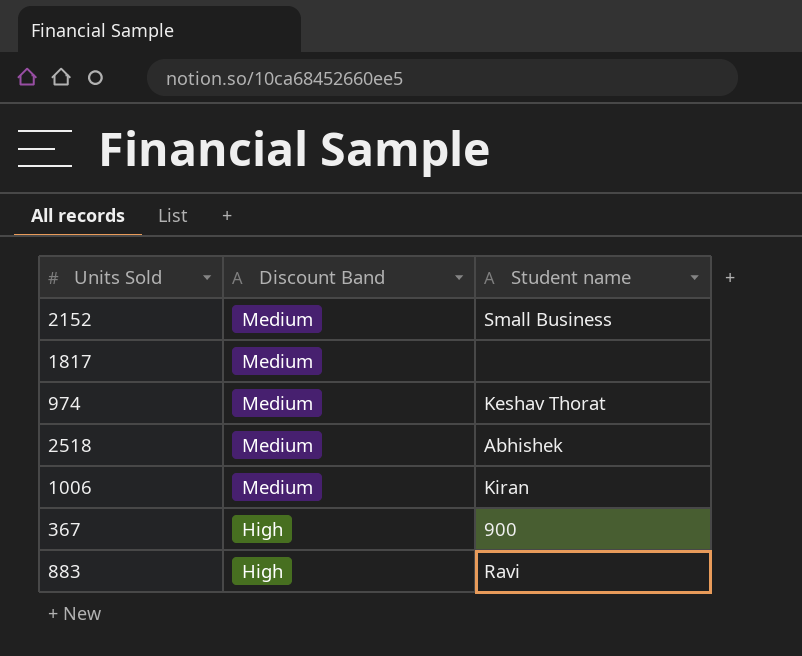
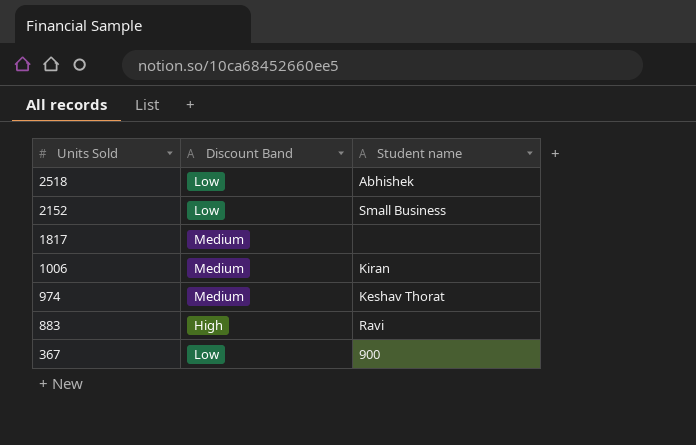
row order: Discount Band descending -> Units Sold descending
2518 | Discount Band: Medium -> Low
2152 | Discount Band: Medium -> Low
367 | Discount Band: High -> Low

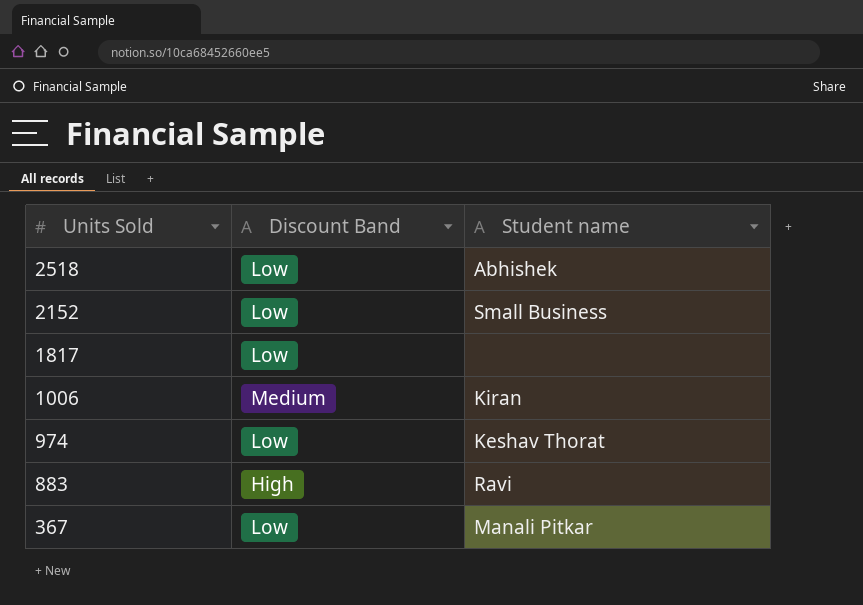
1817 | Discount Band: Medium -> Low
974 | Discount Band: Medium -> Low
367 | Student name: 900 -> Manali Pitkar

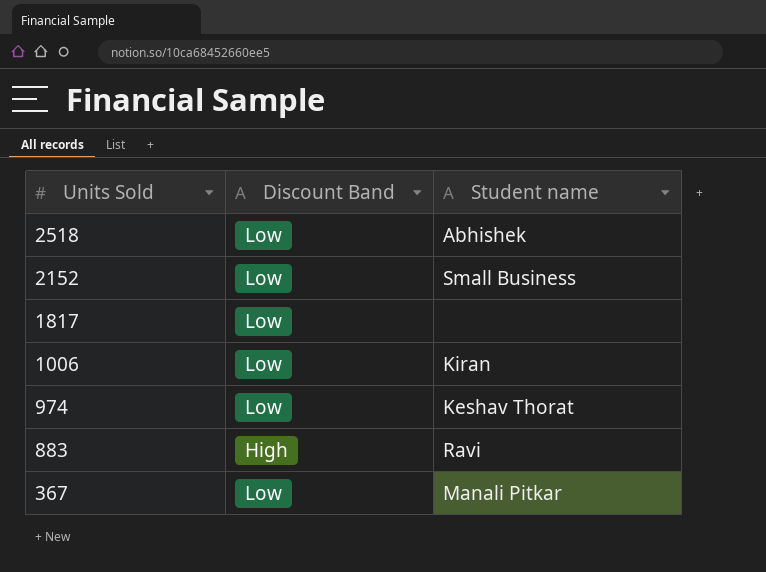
1006 | Discount Band: Medium -> Low

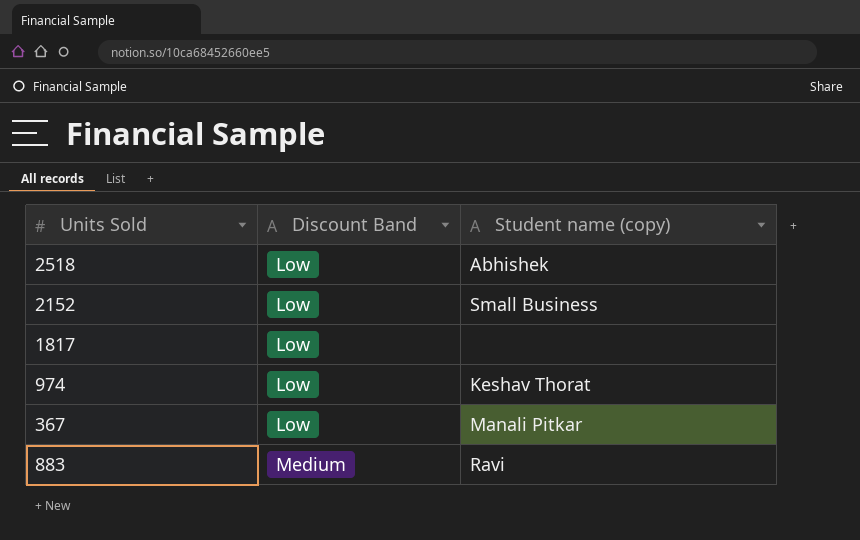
row order: Units Sold descending -> Discount Band ascending
column name: Student name -> Student name (copy)
row 1006: Low | Kiran -> none
883 | Discount Band: High -> Medium

